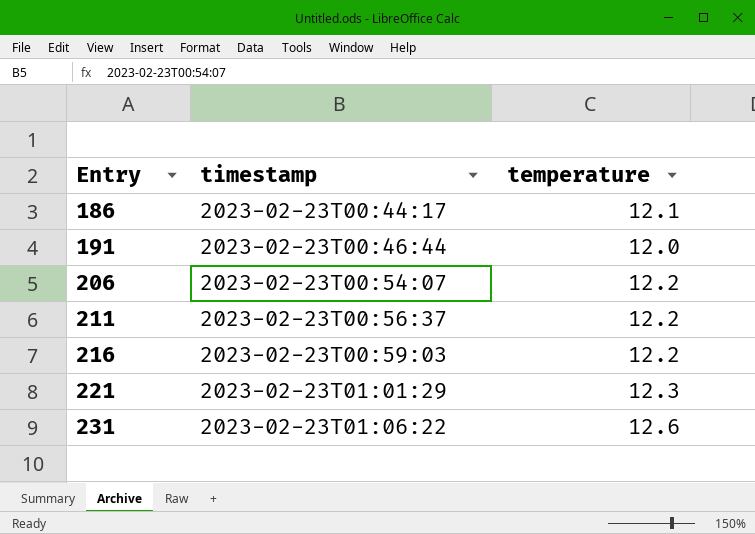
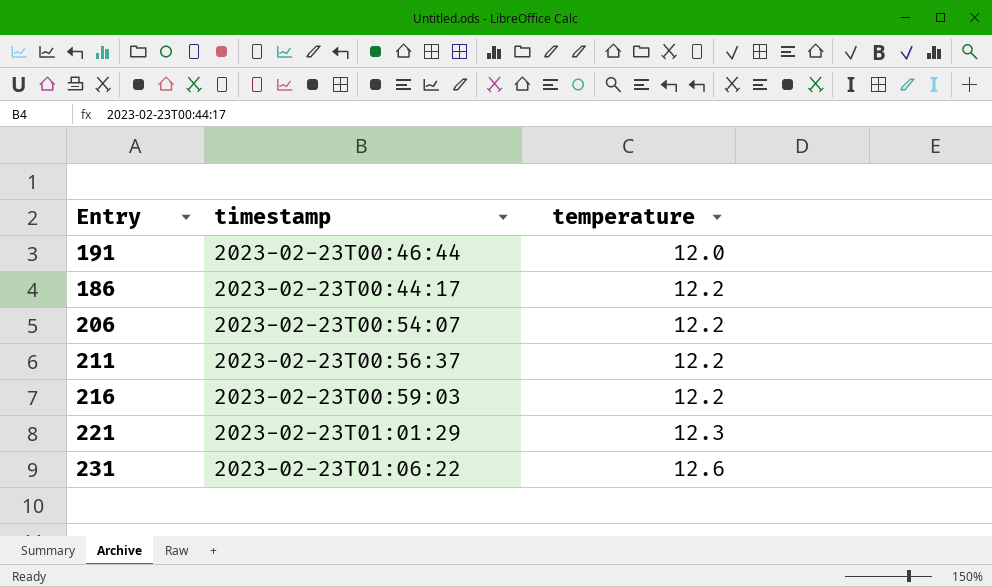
row order: Entry ascending -> temperature ascending
186 | temperature: 12.1 -> 12.2

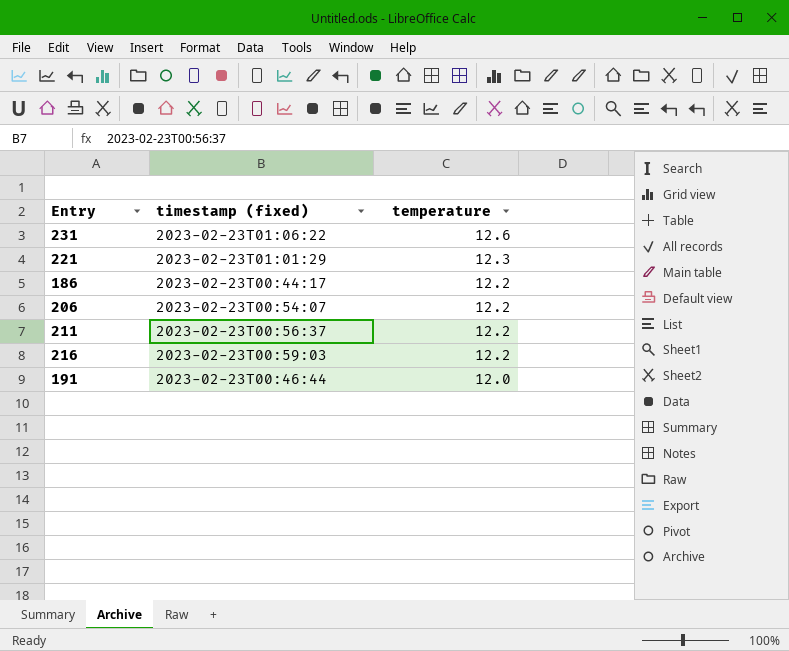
row order: temperature ascending -> temperature descending
column name: timestamp -> timestamp (fixed)

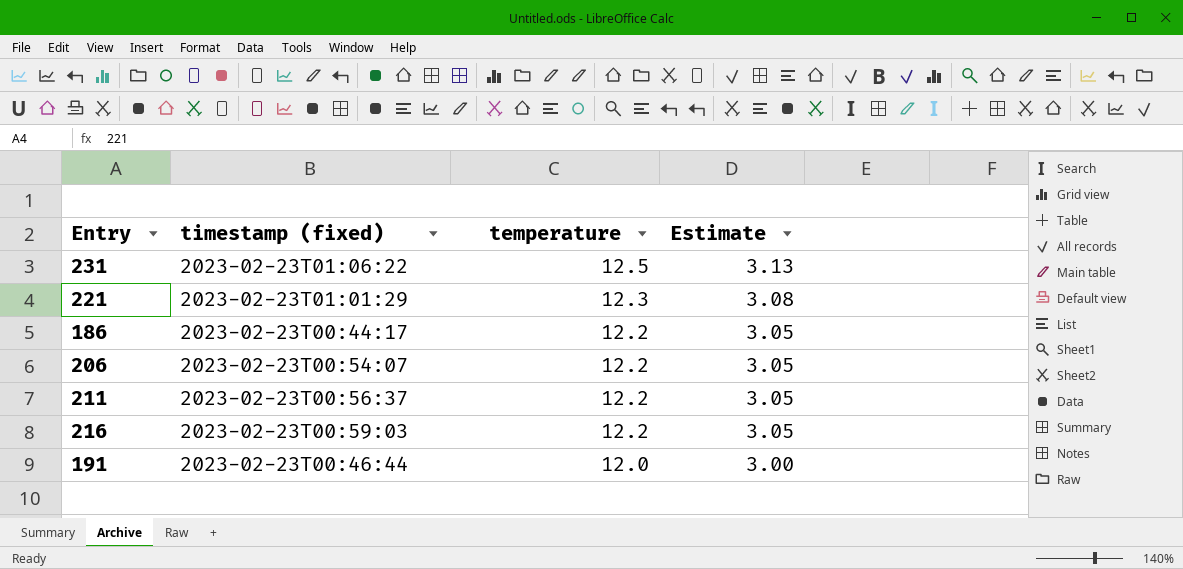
column Estimate | formula: none -> [temperature] * 0.25
231 | temperature: 12.6 -> 12.5

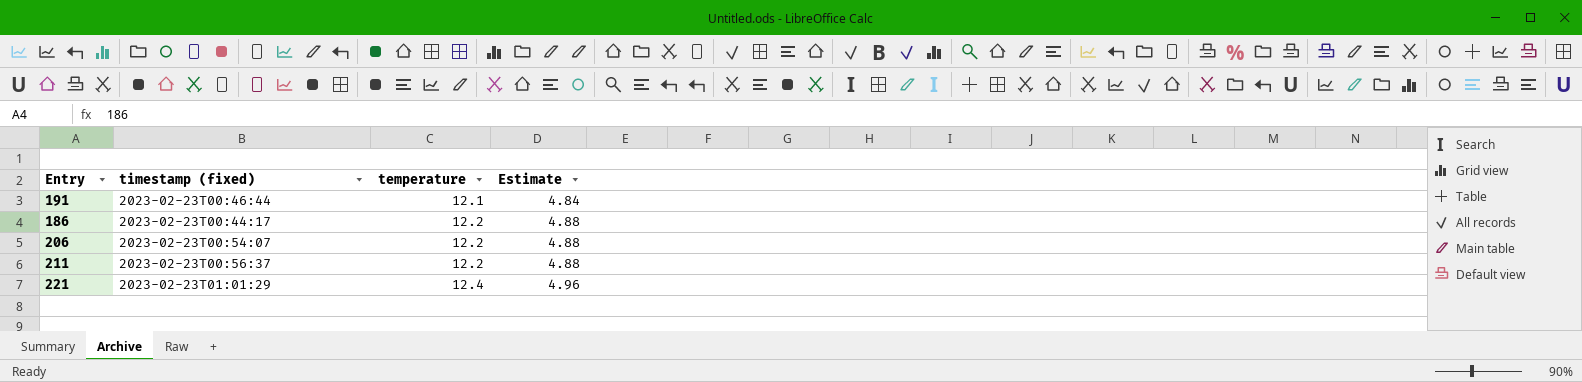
row order: temperature descending -> temperature ascending
column Estimate | formula: [temperature] * 0.25 -> [temperature] * 0.4
row 231: 2023-02-23T01:06:22 | 12.5 | 3.13 -> none
row 216: 2023-02-23T00:59:03 | 12.2 | 3.05 -> none
191 | temperature: 12.0 -> 12.1
221 | temperature: 12.3 -> 12.4

